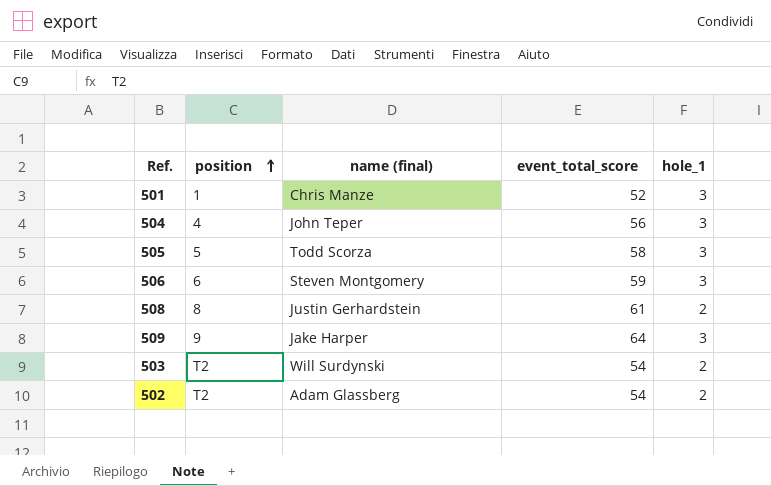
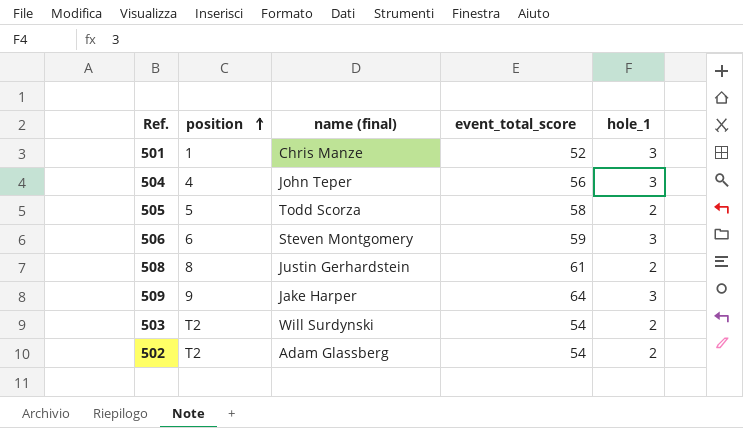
505 | hole_1: 3 -> 2

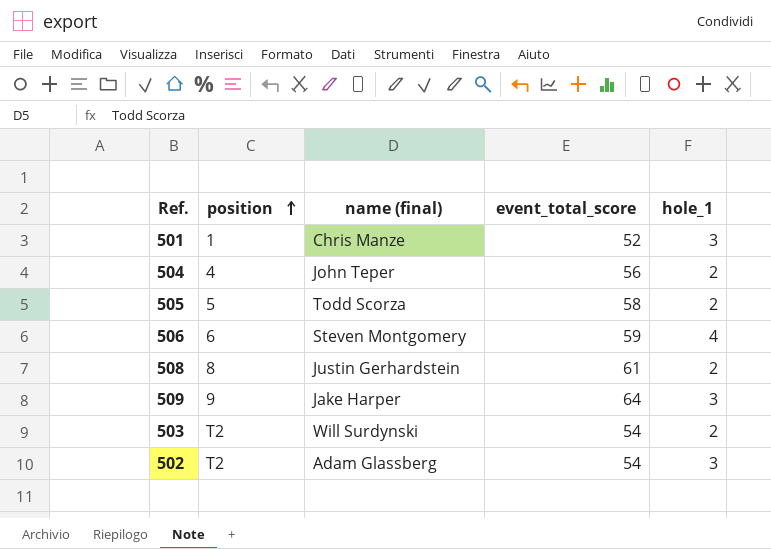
504 | hole_1: 3 -> 2
506 | hole_1: 3 -> 4
502 | hole_1: 2 -> 3

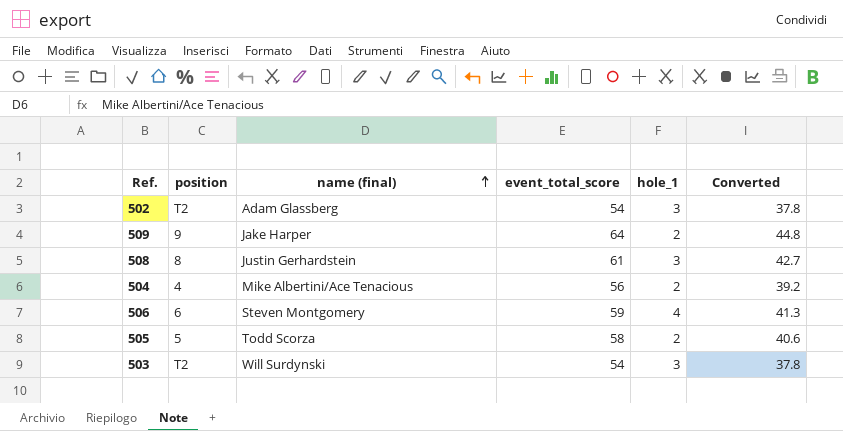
row order: position ascending -> name (final) ascending
column Converted | formula: none -> [event_total_score] * 0.7
row 501: 1 | Chris Manze | 52 | 3 -> none
509 | hole_1: 3 -> 2
508 | hole_1: 2 -> 3
504 | name (final): John Teper -> Mike Albertini/Ace Tenacious
503 | hole_1: 2 -> 3

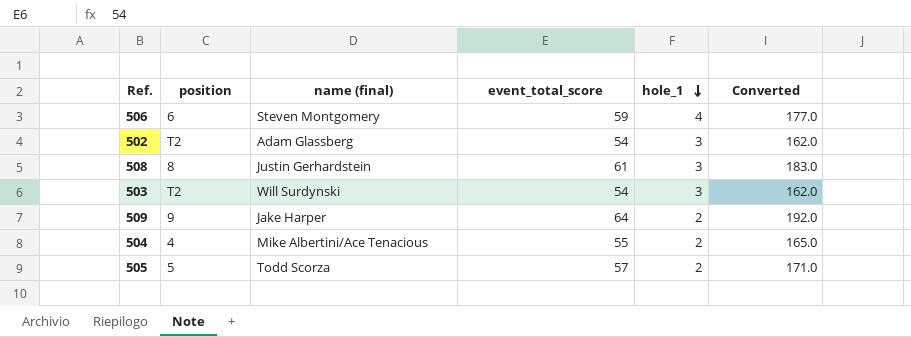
row order: name (final) ascending -> hole_1 descending
column Converted | formula: [event_total_score] * 0.7 -> [event_total_score] * 3
504 | event_total_score: 56 -> 55
505 | event_total_score: 58 -> 57

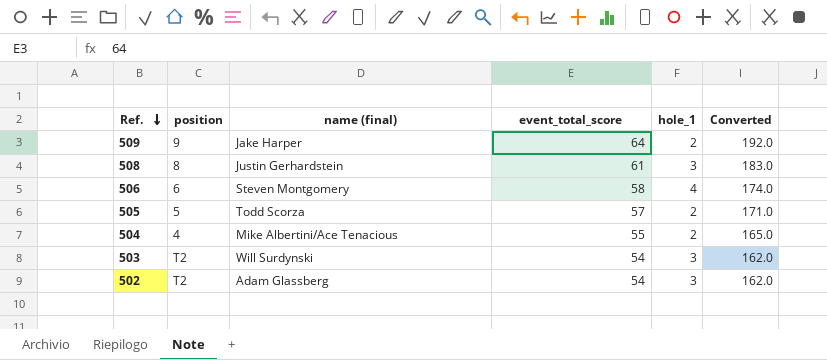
row order: hole_1 descending -> Ref. descending
506 | event_total_score: 59 -> 58
506 | Converted: 177.0 -> 174.0

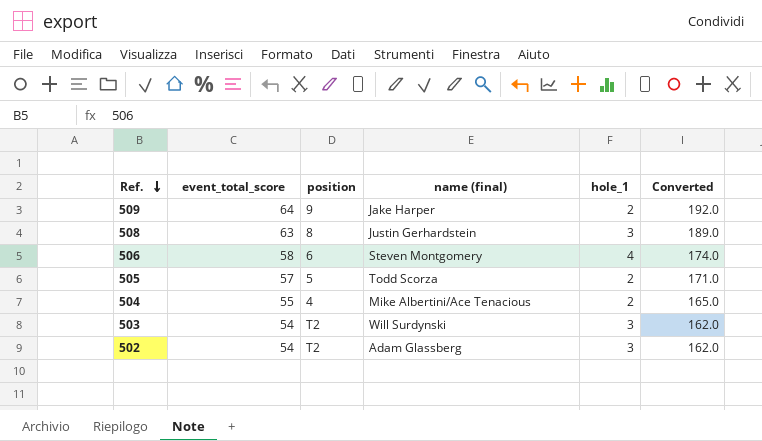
column event_total_score | position: 4 -> 2
508 | event_total_score: 61 -> 63
508 | Converted: 183.0 -> 189.0

